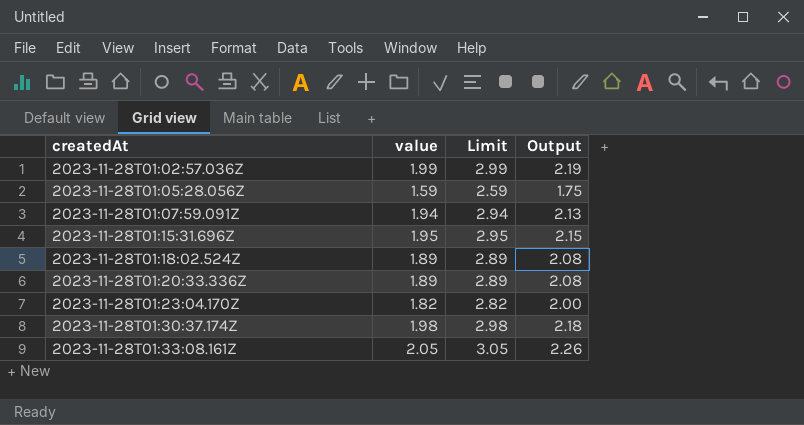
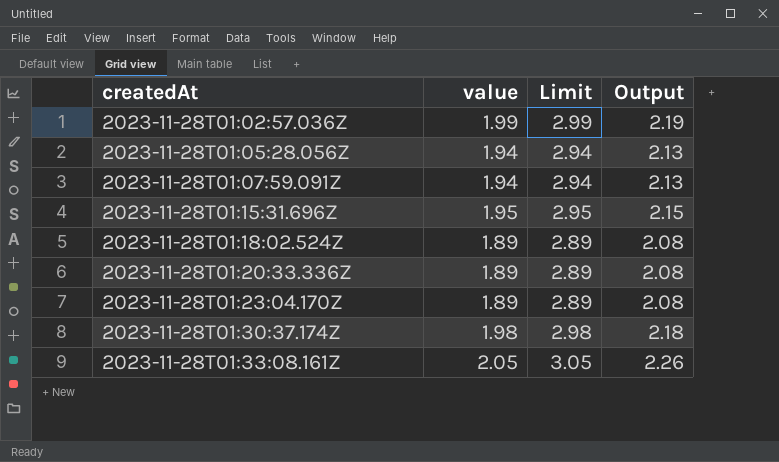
2023-11-28T01:05:28.056Z | value: 1.59 -> 1.94
2023-11-28T01:05:28.056Z | Limit: 2.59 -> 2.94
2023-11-28T01:05:28.056Z | Output: 1.75 -> 2.13
2023-11-28T01:23:04.170Z | value: 1.82 -> 1.89
2023-11-28T01:23:04.170Z | Limit: 2.82 -> 2.89
2023-11-28T01:23:04.170Z | Output: 2.00 -> 2.08

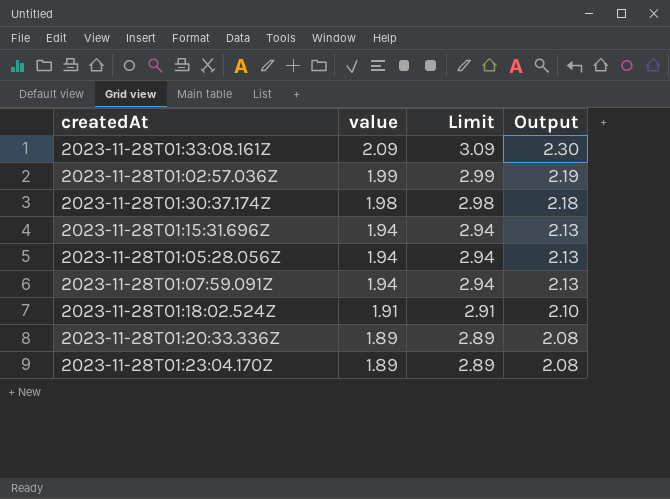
row order: createdAt ascending -> value descending
2023-11-28T01:33:08.161Z | value: 2.05 -> 2.09
2023-11-28T01:33:08.161Z | Limit: 3.05 -> 3.09
2023-11-28T01:33:08.161Z | Output: 2.26 -> 2.30
2023-11-28T01:15:31.696Z | value: 1.95 -> 1.94
2023-11-28T01:15:31.696Z | Limit: 2.95 -> 2.94
2023-11-28T01:15:31.696Z | Output: 2.15 -> 2.13
2023-11-28T01:18:02.524Z | value: 1.89 -> 1.91
2023-11-28T01:18:02.524Z | Limit: 2.89 -> 2.91
2023-11-28T01:18:02.524Z | Output: 2.08 -> 2.10

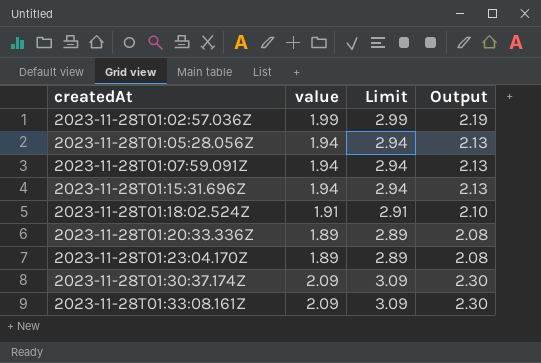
row order: value descending -> createdAt ascending
2023-11-28T01:30:37.174Z | value: 1.98 -> 2.09
2023-11-28T01:30:37.174Z | Limit: 2.98 -> 3.09
2023-11-28T01:30:37.174Z | Output: 2.18 -> 2.30

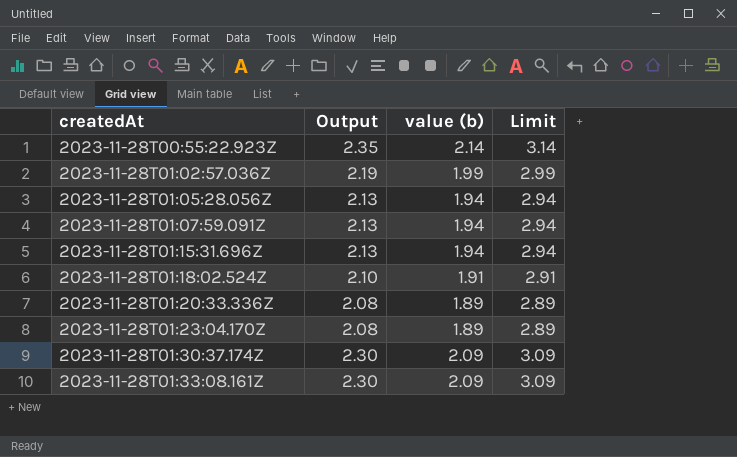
column Output | position: 4 -> 2
column name: value -> value (b)
row 2023-11-28T00:55:22.923Z: none -> 2.35 | 2.14 | 3.14

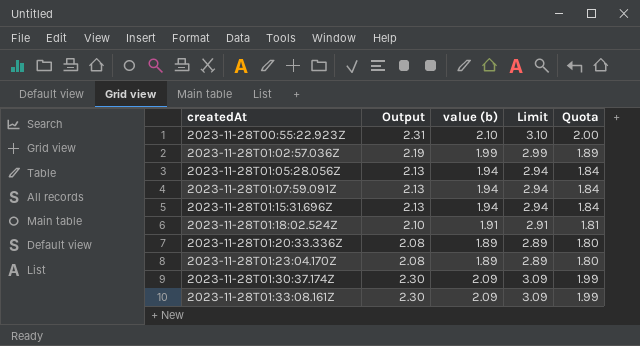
column Quota | formula: none -> [value (b)] * 0.95
2023-11-28T00:55:22.923Z | Output: 2.35 -> 2.31
2023-11-28T00:55:22.923Z | value (b): 2.14 -> 2.10
2023-11-28T00:55:22.923Z | Limit: 3.14 -> 3.10

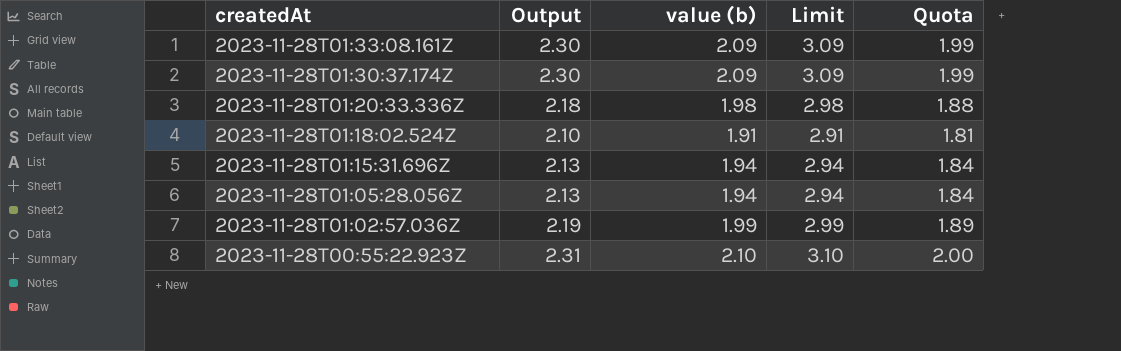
row order: createdAt ascending -> createdAt descending
row 2023-11-28T01:07:59.091Z: 2.13 | 1.94 | 2.94 | 1.84 -> none
row 2023-11-28T01:23:04.170Z: 2.08 | 1.89 | 2.89 | 1.80 -> none
2023-11-28T01:20:33.336Z | Output: 2.08 -> 2.18
2023-11-28T01:20:33.336Z | value (b): 1.89 -> 1.98
2023-11-28T01:20:33.336Z | Limit: 2.89 -> 2.98
2023-11-28T01:20:33.336Z | Quota: 1.80 -> 1.88

